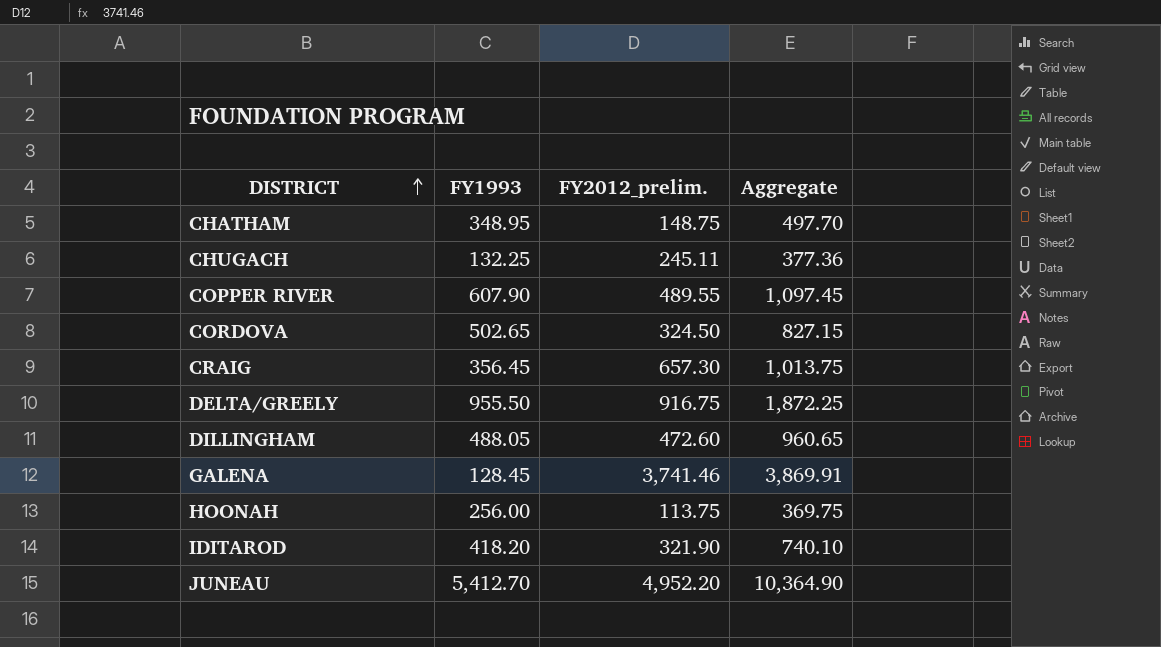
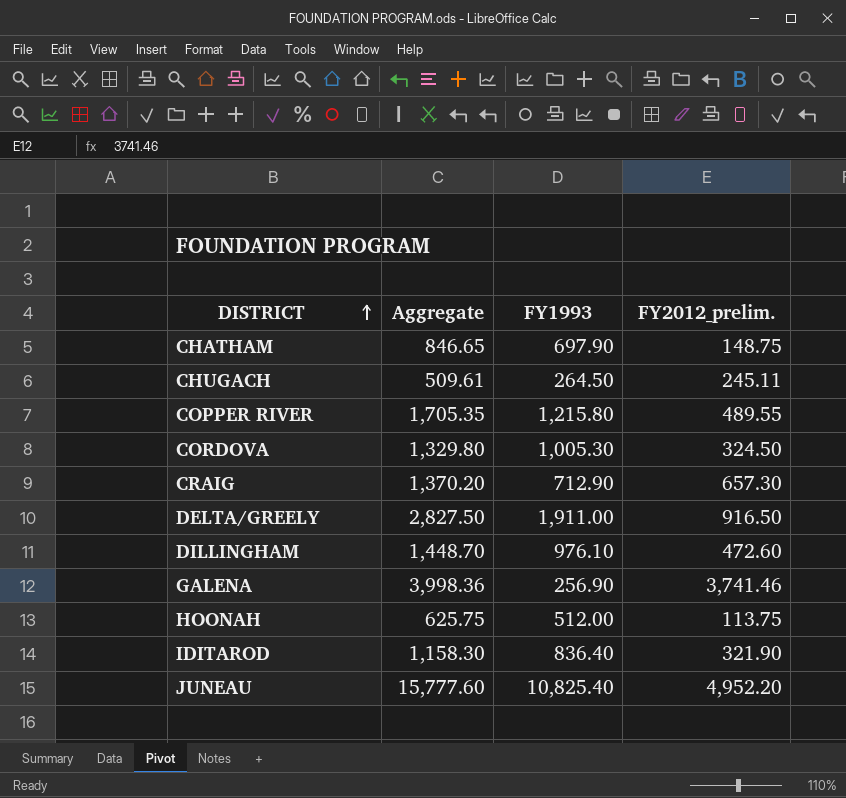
column Aggregate | position: 4 -> 2
CHATHAM | Aggregate: 497.70 -> 846.65
CHATHAM | FY1993: 348.95 -> 697.90
CHUGACH | Aggregate: 377.36 -> 509.61
CHUGACH | FY1993: 132.25 -> 264.50
COPPER RIVER | Aggregate: 1,097.45 -> 1,705.35
COPPER RIVER | FY1993: 607.90 -> 1,215.80
CORDOVA | Aggregate: 827.15 -> 1,329.80
CORDOVA | FY1993: 502.65 -> 1,005.30
CRAIG | Aggregate: 1,013.75 -> 1,370.20
CRAIG | FY1993: 356.45 -> 712.90
DELTA/GREELY | Aggregate: 1,872.25 -> 2,827.50
DELTA/GREELY | FY1993: 955.50 -> 1,911.00
DELTA/GREELY | FY2012_prelim.: 916.75 -> 916.50
DILLINGHAM | Aggregate: 960.65 -> 1,448.70
DILLINGHAM | FY1993: 488.05 -> 976.10
GALENA | Aggregate: 3,869.91 -> 3,998.36
GALENA | FY1993: 128.45 -> 256.90
HOONAH | Aggregate: 369.75 -> 625.75
HOONAH | FY1993: 256.00 -> 512.00
IDITAROD | Aggregate: 740.10 -> 1,158.30
IDITAROD | FY1993: 418.20 -> 836.40
JUNEAU | Aggregate: 10,364.90 -> 15,777.60
JUNEAU | FY1993: 5,412.70 -> 10,825.40

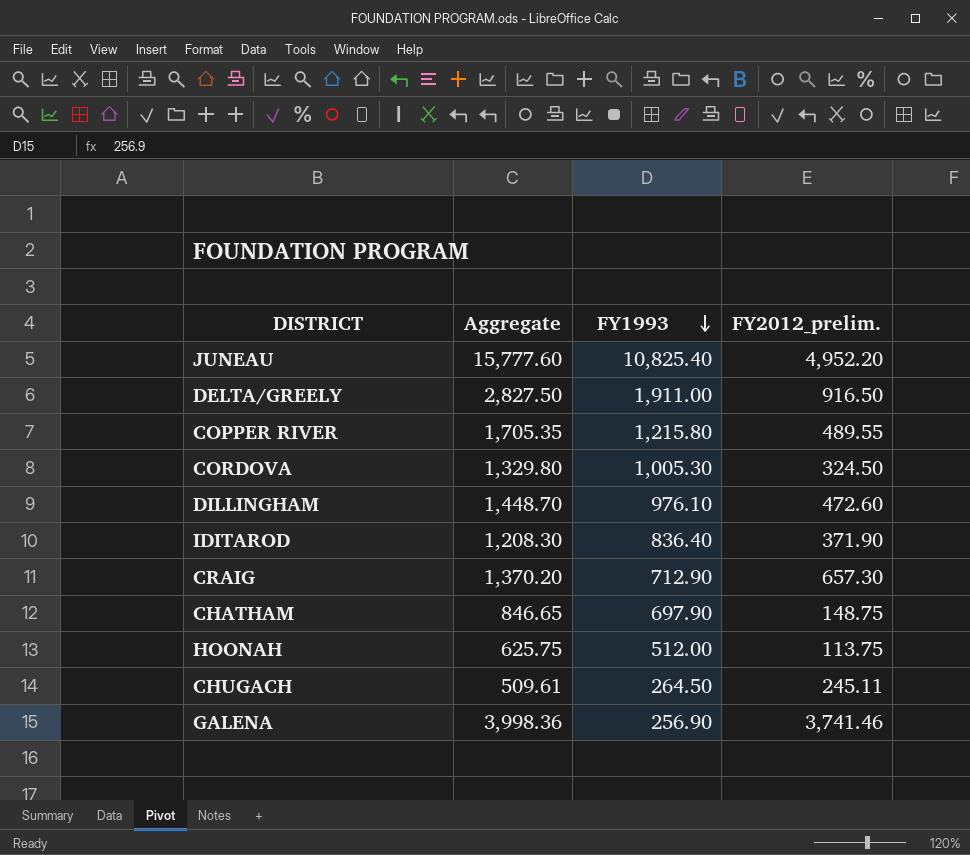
row order: DISTRICT ascending -> FY1993 descending
IDITAROD | Aggregate: 1,158.30 -> 1,208.30
IDITAROD | FY2012_prelim.: 321.90 -> 371.90

